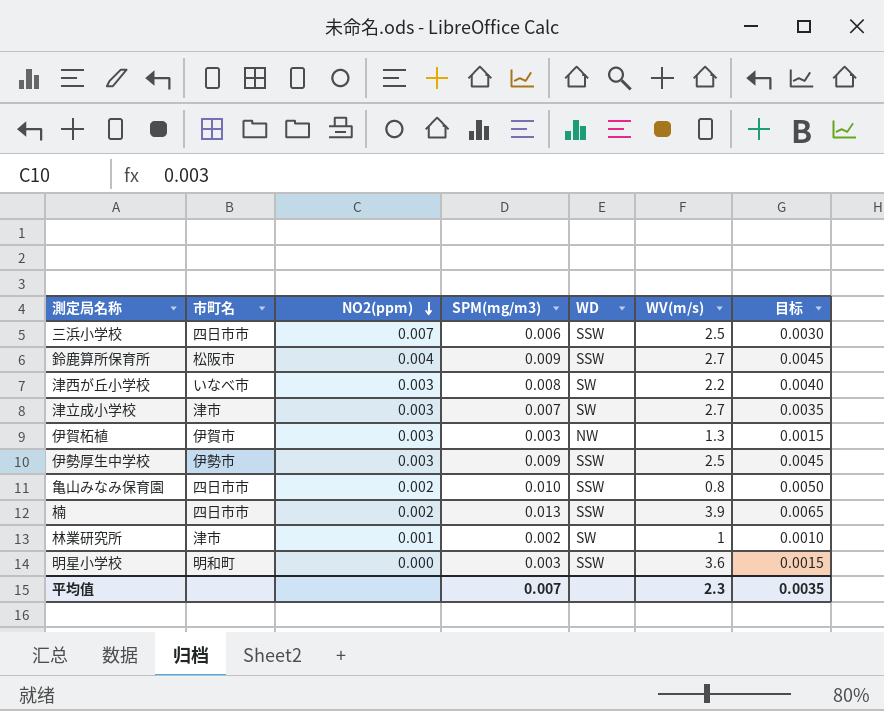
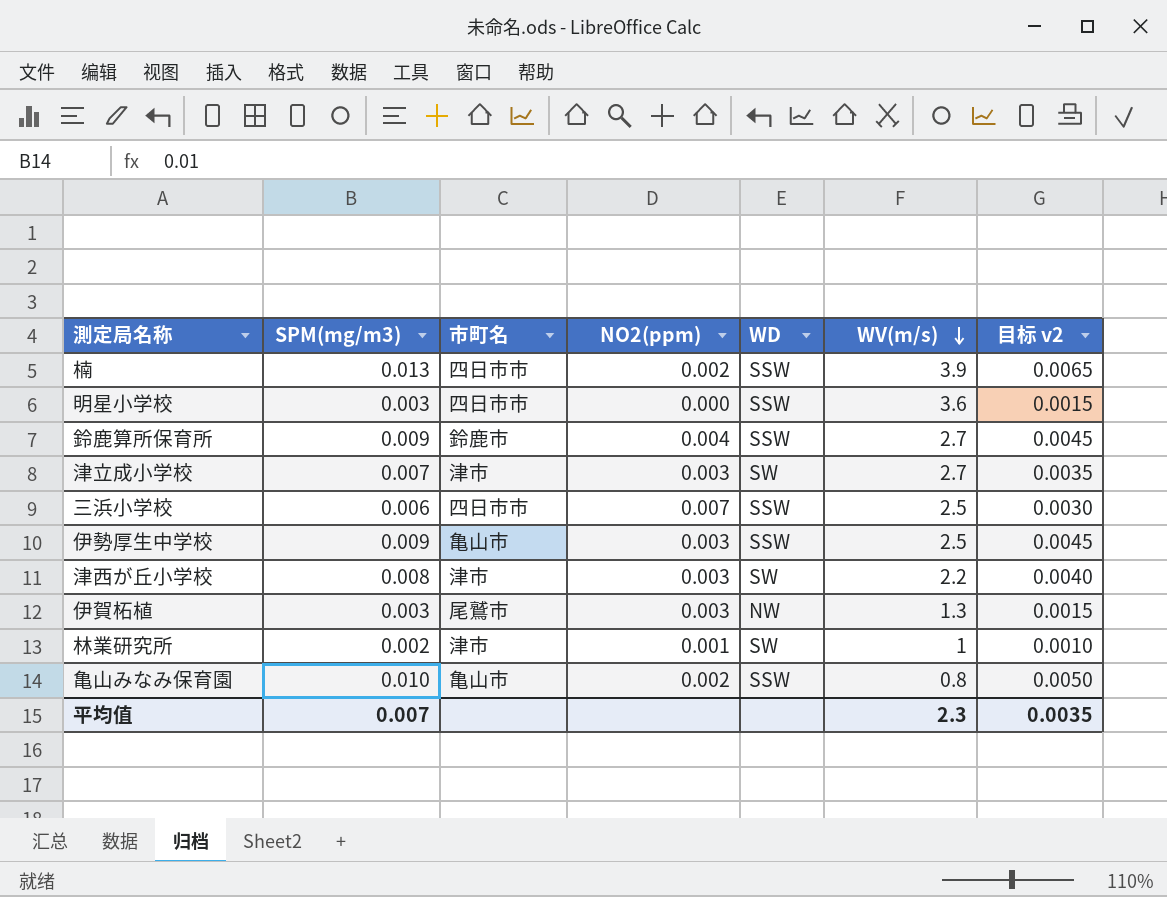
row order: NO2(ppm) descending -> WV(m/s) descending
column SPM(mg/m3) | position: 4 -> 2
column name: 目标 -> 目标 v2
明星小学校 | 市町名: 明和町 -> 四日市市
鈴鹿算所保育所 | 市町名: 松阪市 -> 鈴鹿市
伊勢厚生中学校 | 市町名: 伊勢市 -> 亀山市
津西が丘小学校 | 市町名: いなべ市 -> 津市
伊賀柘植 | 市町名: 伊賀市 -> 尾鷲市
亀山みなみ保育園 | 市町名: 四日市市 -> 亀山市

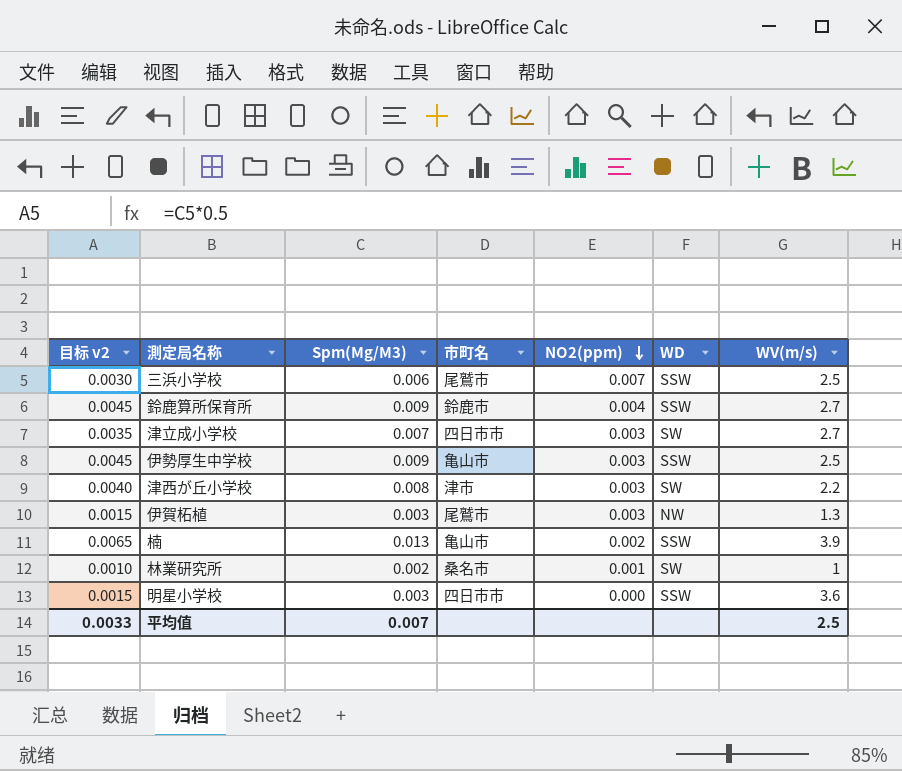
row order: WV(m/s) descending -> NO2(ppm) descending
column 目标 v2 | position: 7 -> 1
column name: SPM(mg/m3) -> Spm(Mg/M3)
row 亀山みなみ保育園: 0.010 | 亀山市 | 0.002 | SSW | 0.8 | 0.0050 -> none
三浜小学校 | 市町名: 四日市市 -> 尾鷲市
津立成小学校 | 市町名: 津市 -> 四日市市
楠 | 市町名: 四日市市 -> 亀山市
林業研究所 | 市町名: 津市 -> 桑名市
平均值 | 目标 v2: 0.0035 -> 0.0033
平均值 | WV(m/s): 2.3 -> 2.5

